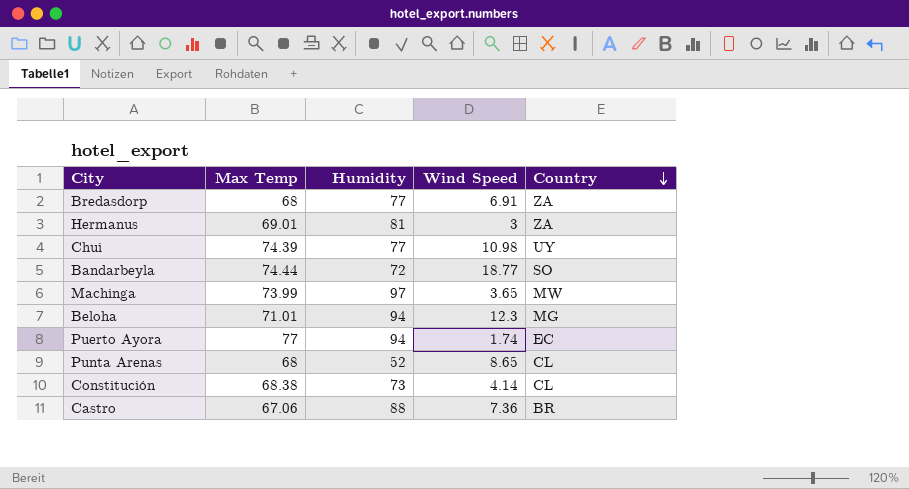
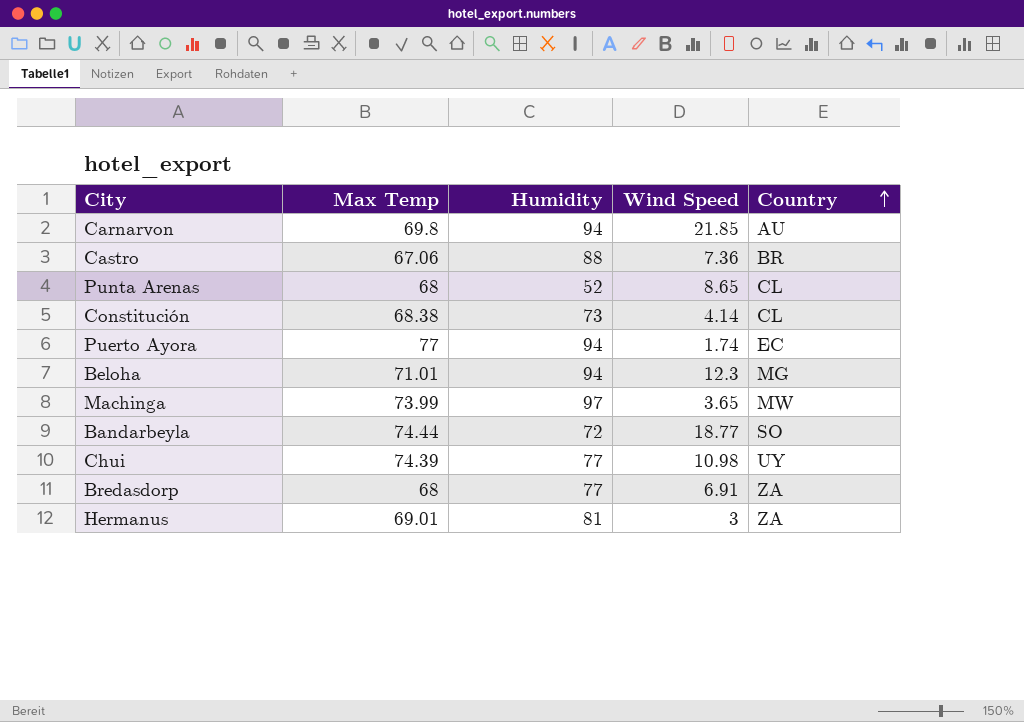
row order: Country descending -> Country ascending
row Carnarvon: none -> 69.8 | 94 | 21.85 | AU

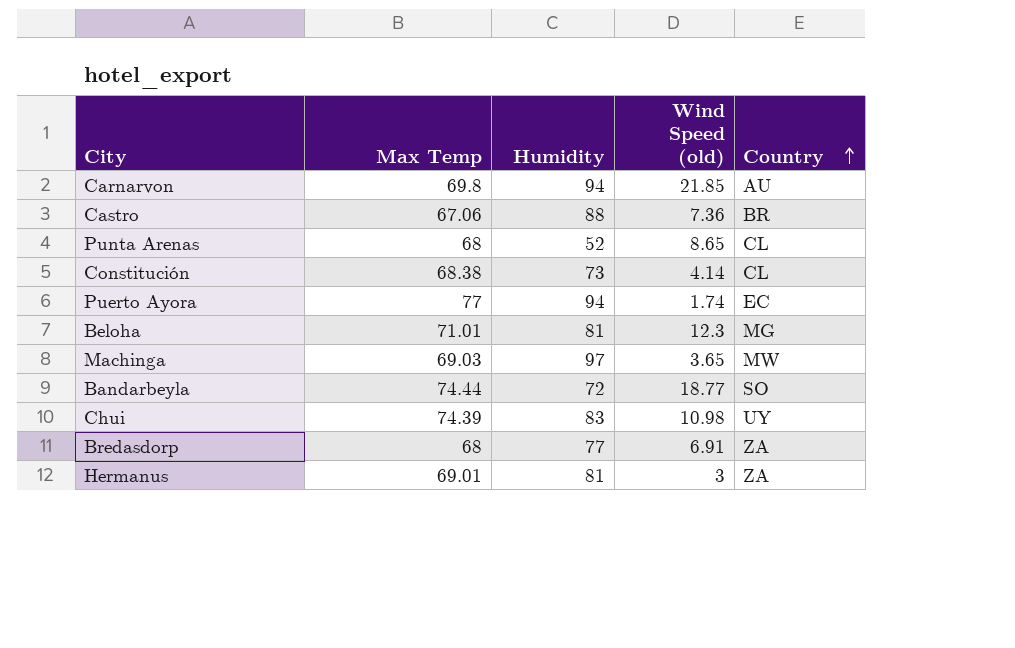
column name: Wind Speed -> Wind Speed (old)
Beloha | Humidity: 94 -> 81
Machinga | Max Temp: 73.99 -> 69.03
Chui | Humidity: 77 -> 83

